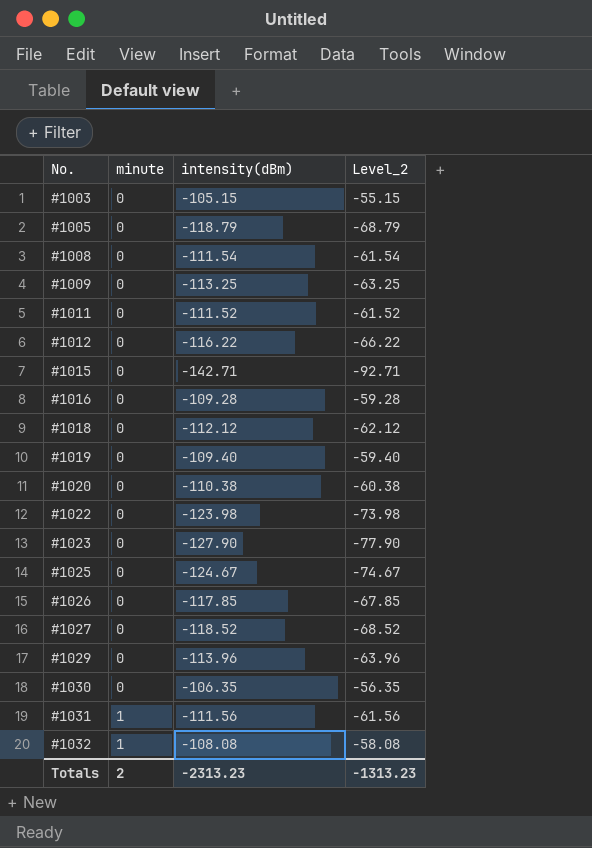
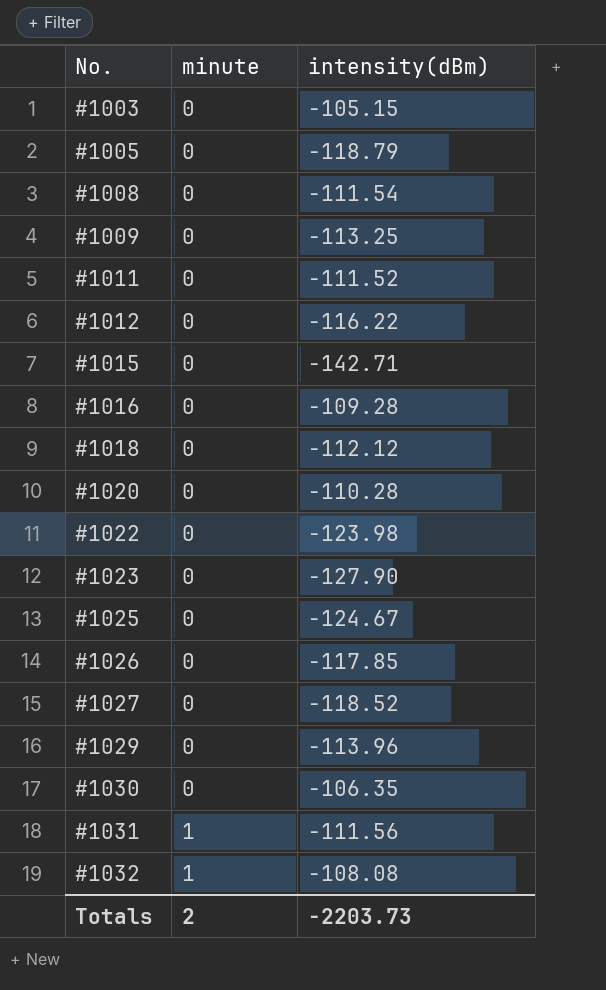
column Level_2 | formula: [intensity(dBm)] + 50 -> none
row #1019: 0 | -109.40 | -59.40 -> none
#1020 | intensity(dBm): -110.38 -> -110.28
Totals | intensity(dBm): -2313.23 -> -2203.73

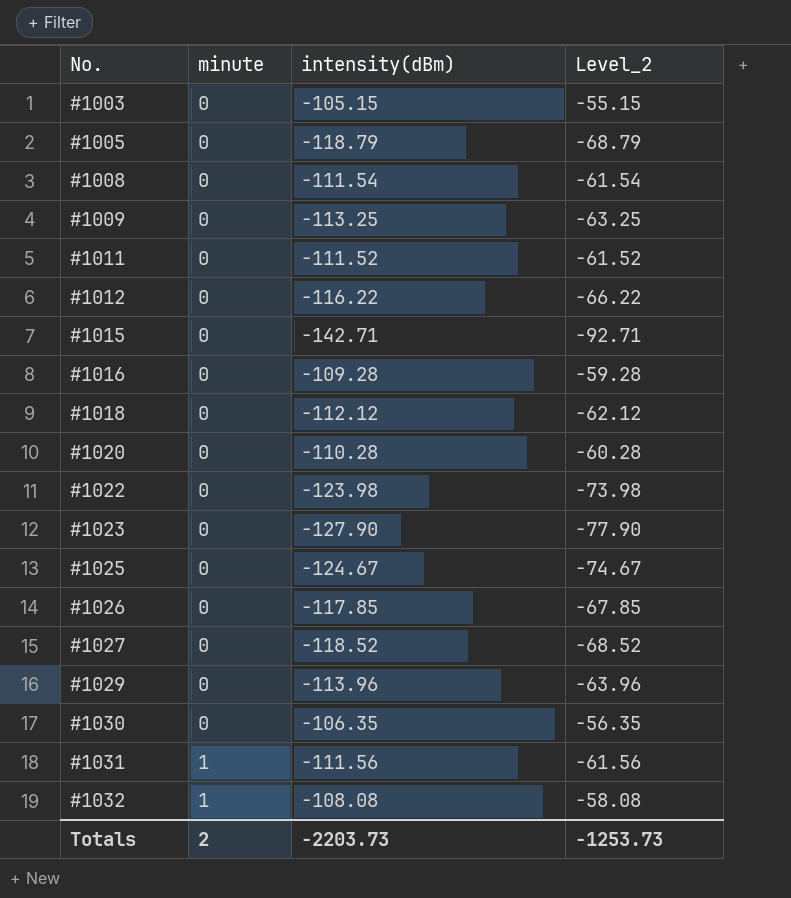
column Level_2 | formula: none -> [intensity(dBm)] + 50

